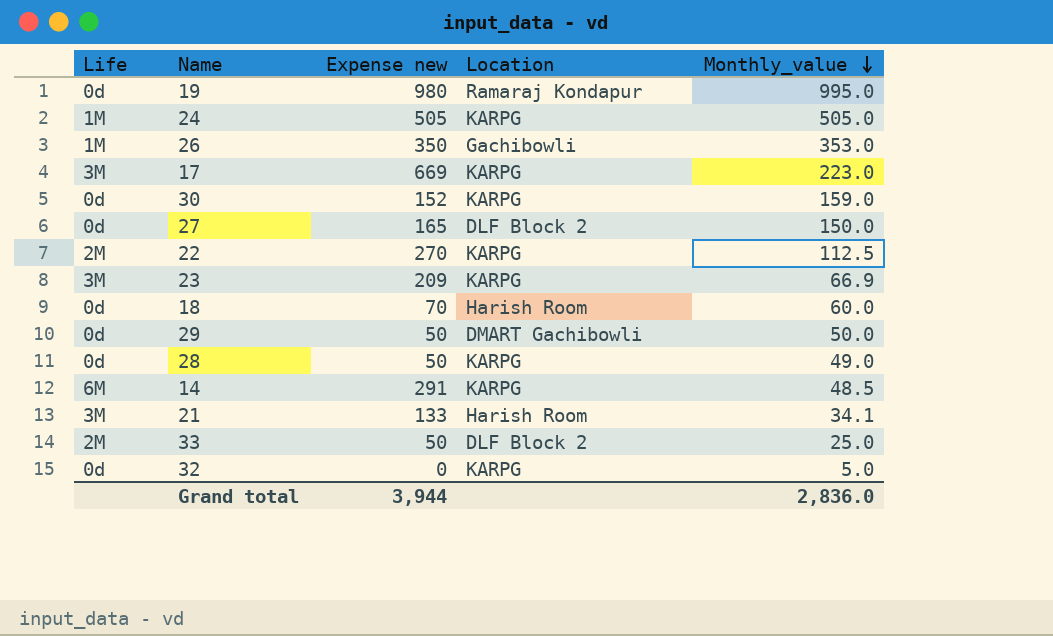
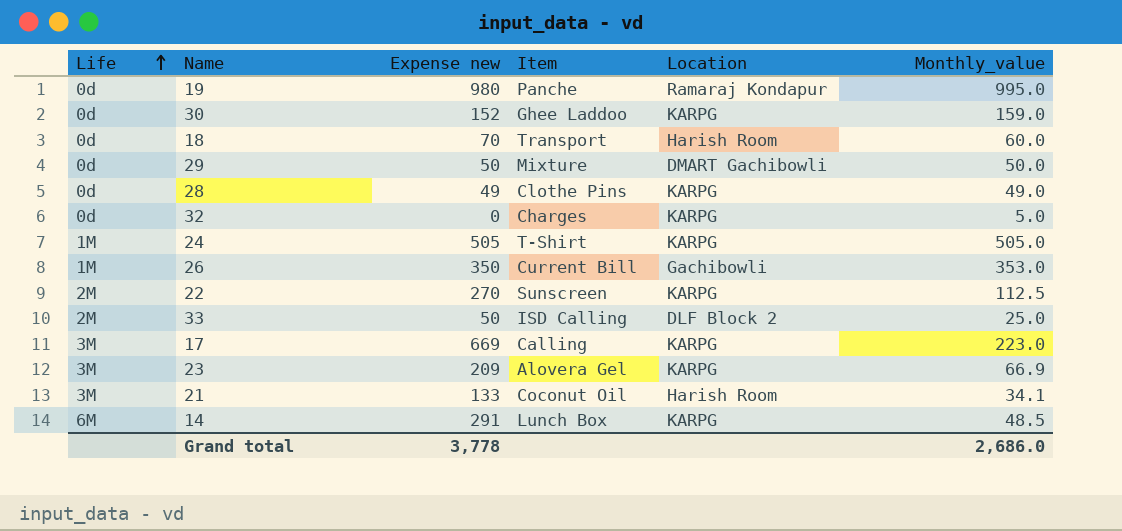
row order: Monthly_value descending -> Life ascending
column Item | position: none -> 4
row 27: 0d | 165 | DLF Block 2 | 150.0 -> none
28 | Expense new: 50 -> 49
Grand total | Expense new: 3,944 -> 3,778
Grand total | Monthly_value: 2,836.0 -> 2,686.0

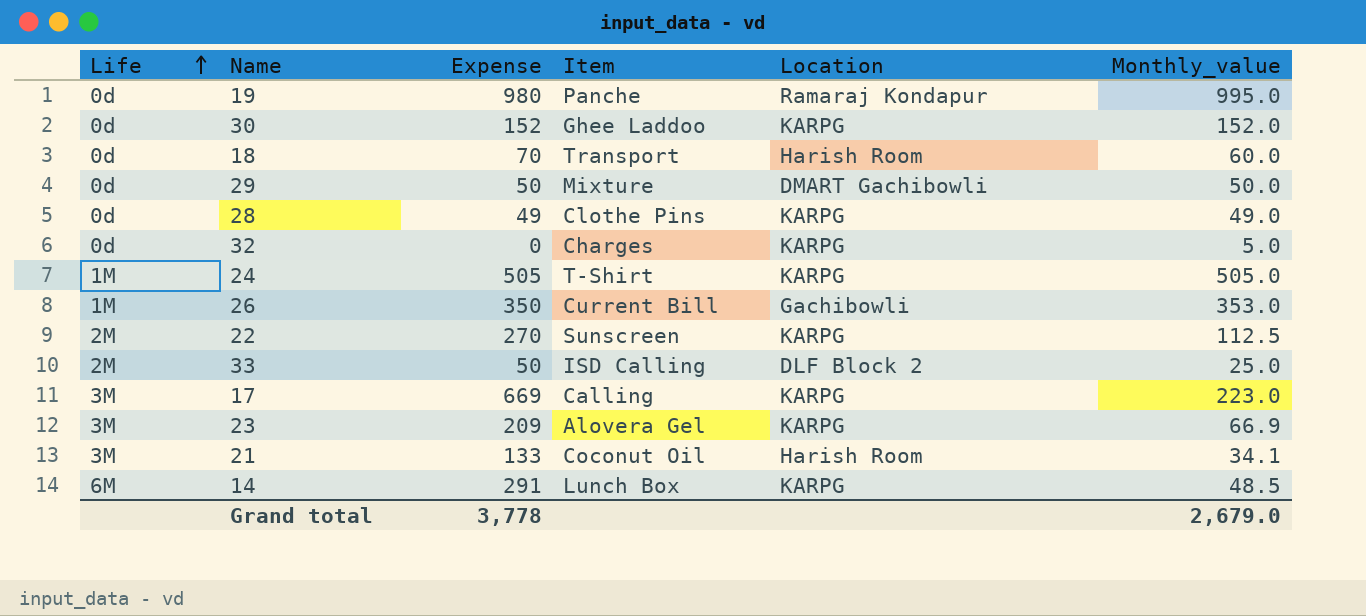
column name: Expense new -> Expense
30 | Monthly_value: 159.0 -> 152.0
Grand total | Monthly_value: 2,686.0 -> 2,679.0

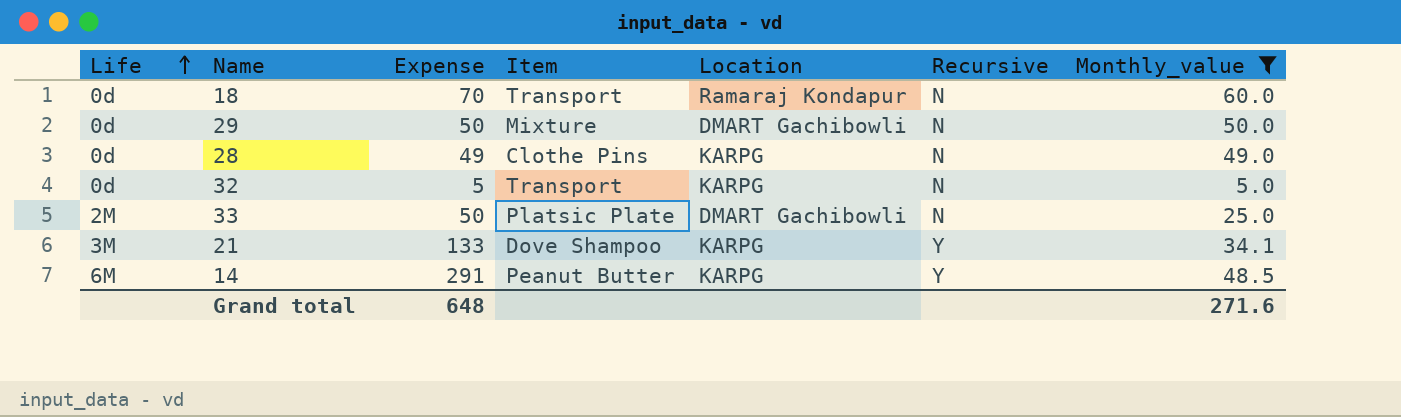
filter: none -> Monthly_value <= 60.0
column Recursive | position: none -> 6
18 | Location: Harish Room -> Ramaraj Kondapur
32 | Expense: 0 -> 5
32 | Item: Charges -> Transport
33 | Item: ISD Calling -> Platsic Plate
33 | Location: DLF Block 2 -> DMART Gachibowli
21 | Item: Coconut Oil -> Dove Shampoo
21 | Location: Harish Room -> KARPG
14 | Item: Lunch Box -> Peanut Butter
Grand total | Expense: 3,778 -> 648
Grand total | Monthly_value: 2,679.0 -> 271.6

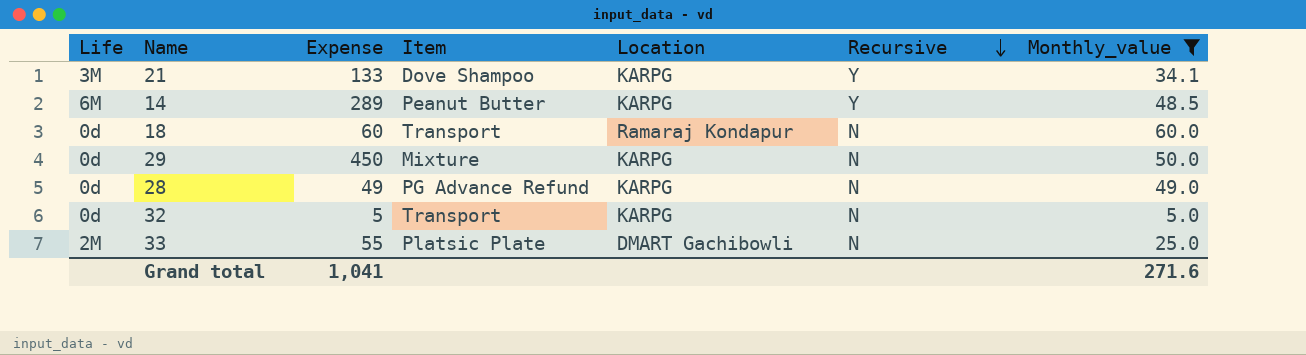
row order: Life ascending -> Recursive descending
14 | Expense: 291 -> 289
18 | Expense: 70 -> 60
29 | Expense: 50 -> 450
29 | Location: DMART Gachibowli -> KARPG
28 | Item: Clothe Pins -> PG Advance Refund
33 | Expense: 50 -> 55
Grand total | Expense: 648 -> 1,041

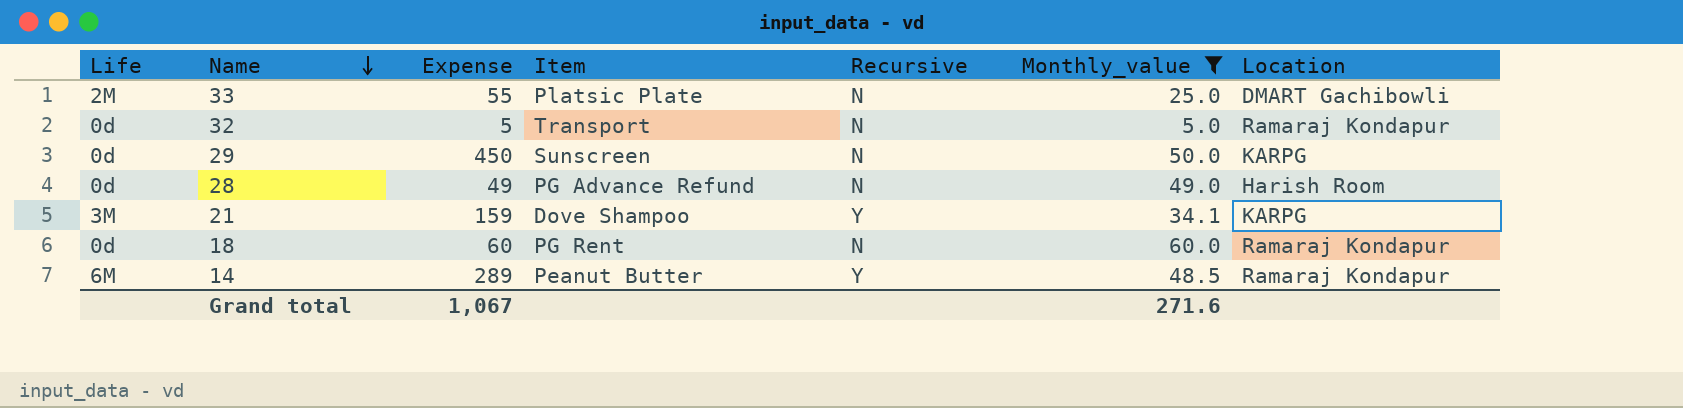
row order: Recursive descending -> Name descending
column Location | position: 5 -> 7
32 | Location: KARPG -> Ramaraj Kondapur
29 | Item: Mixture -> Sunscreen
28 | Location: KARPG -> Harish Room
21 | Expense: 133 -> 159
18 | Item: Transport -> PG Rent
14 | Location: KARPG -> Ramaraj Kondapur
Grand total | Expense: 1,041 -> 1,067

